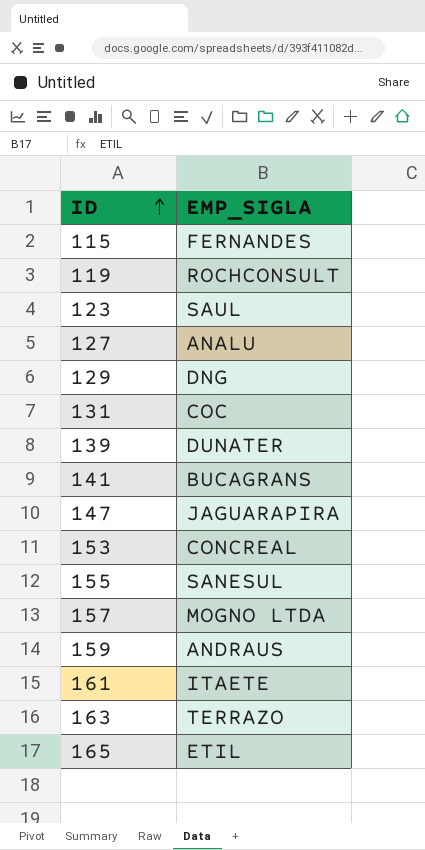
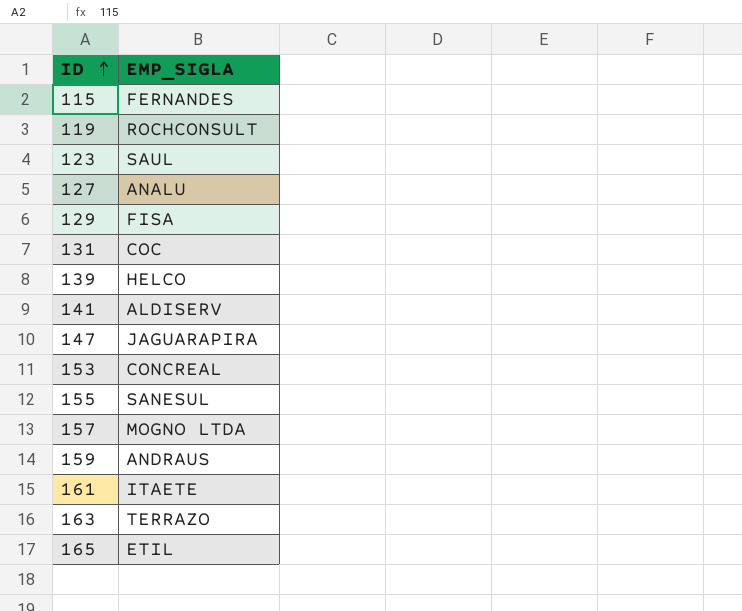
129 | EMP_SIGLA: DNG -> FISA
139 | EMP_SIGLA: DUNATER -> HELCO
141 | EMP_SIGLA: BUCAGRANS -> ALDISERV

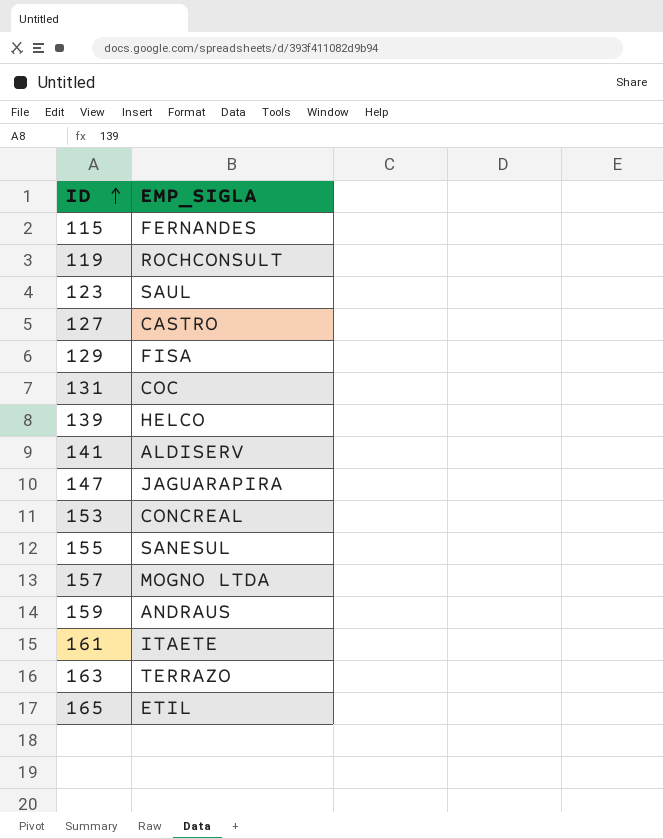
127 | EMP_SIGLA: ANALU -> CASTRO

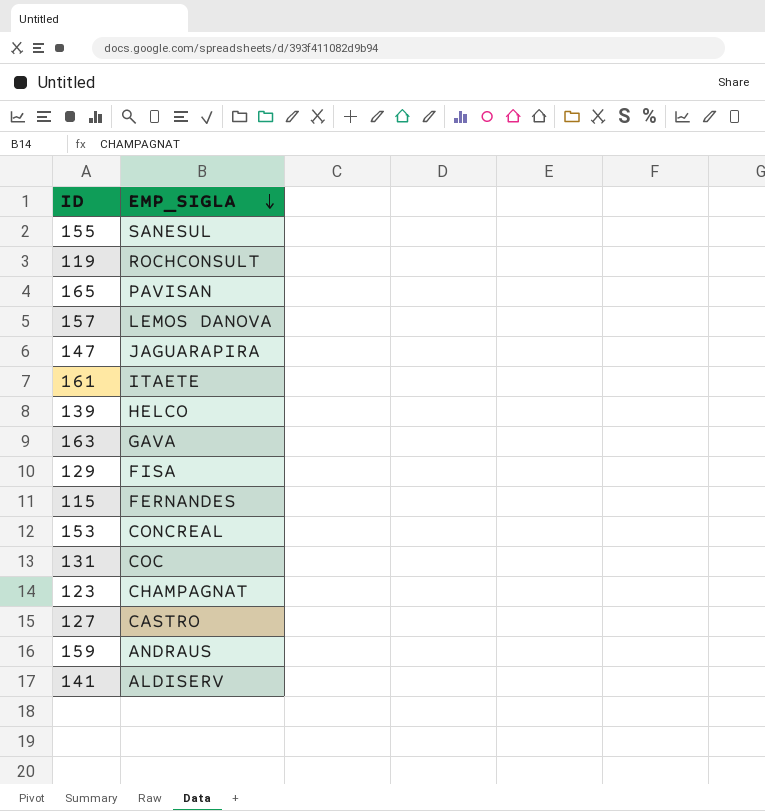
row order: ID ascending -> EMP_SIGLA descending
165 | EMP_SIGLA: ETIL -> PAVISAN
157 | EMP_SIGLA: MOGNO LTDA -> LEMOS DANOVA
163 | EMP_SIGLA: TERRAZO -> GAVA
123 | EMP_SIGLA: SAUL -> CHAMPAGNAT

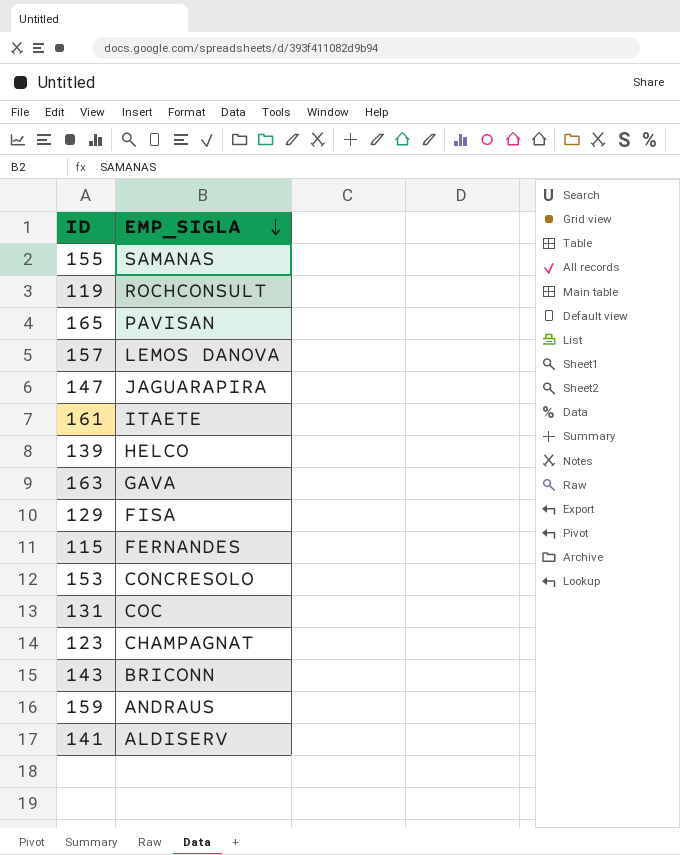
row 127: CASTRO -> none
155 | EMP_SIGLA: SANESUL -> SAMANAS
153 | EMP_SIGLA: CONCREAL -> CONCRESOLO
row 143: none -> BRICONN

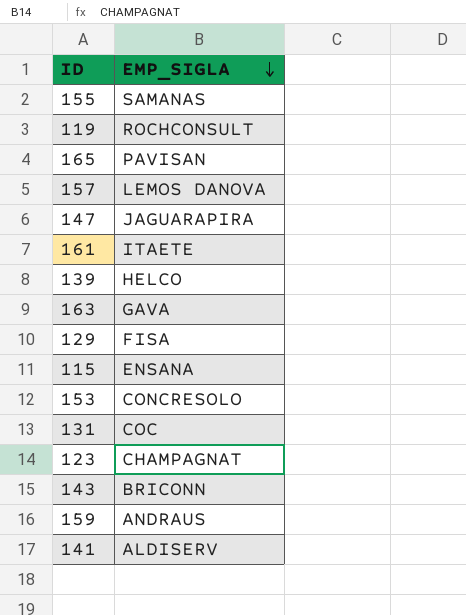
115 | EMP_SIGLA: FERNANDES -> ENSANA

